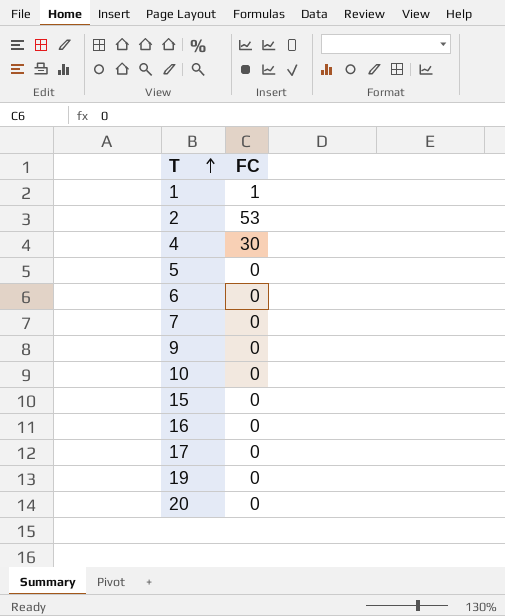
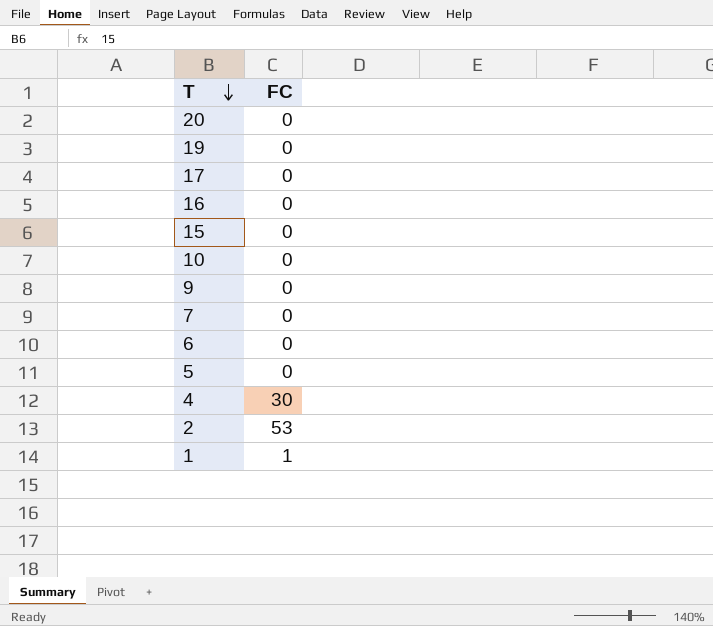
row order: T ascending -> T descending

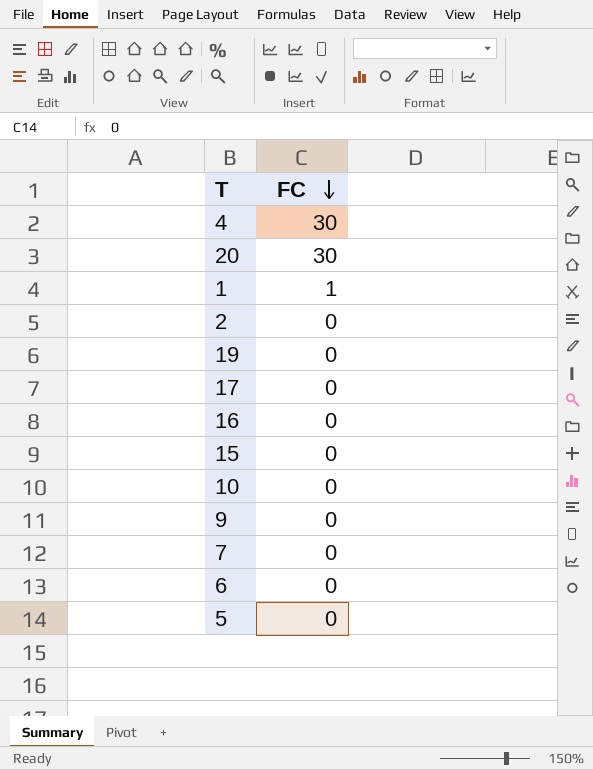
row order: T descending -> FC descending
20 | FC: 0 -> 30
2 | FC: 53 -> 0

